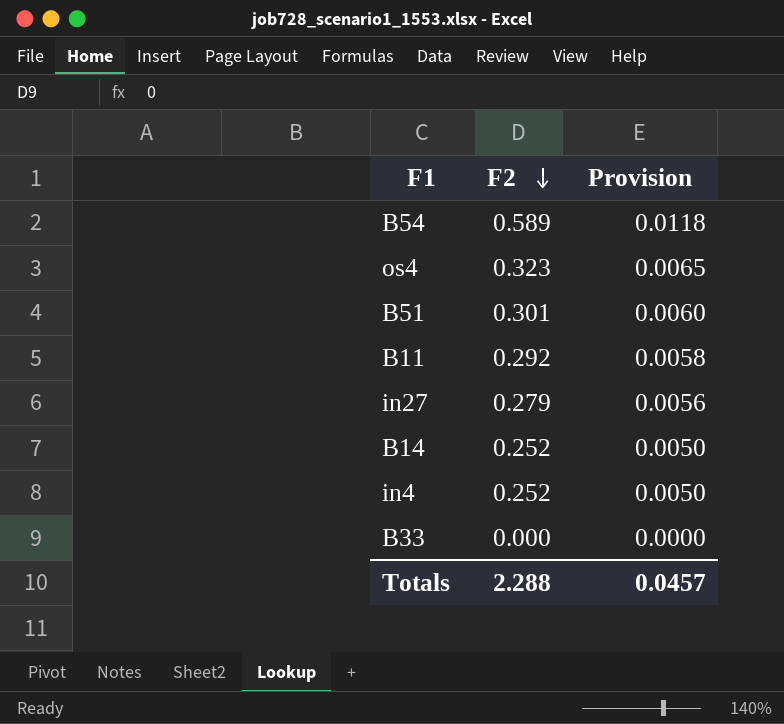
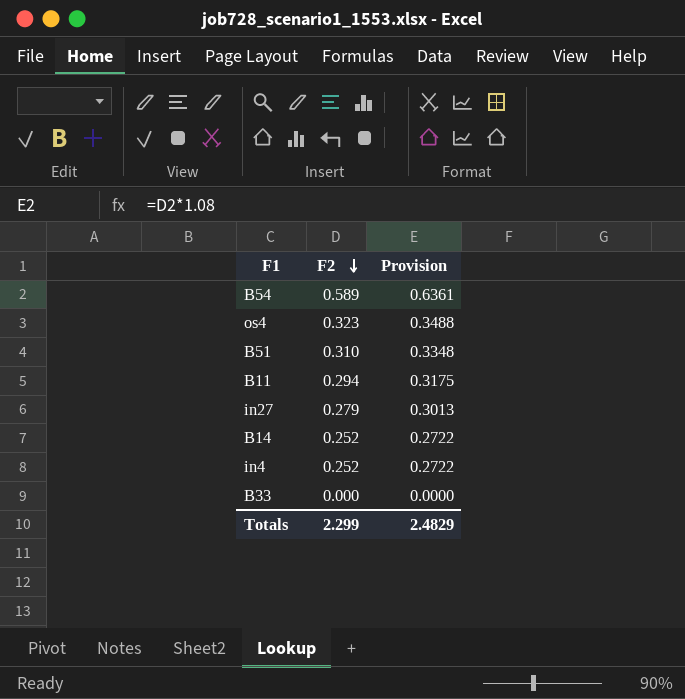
column Provision | formula: [F2] * 0.02 -> [F2] * 1.08
B51 | F2: 0.301 -> 0.310
B11 | F2: 0.292 -> 0.294
Totals | F2: 2.288 -> 2.299
Totals | Provision: 0.0457 -> 2.4829

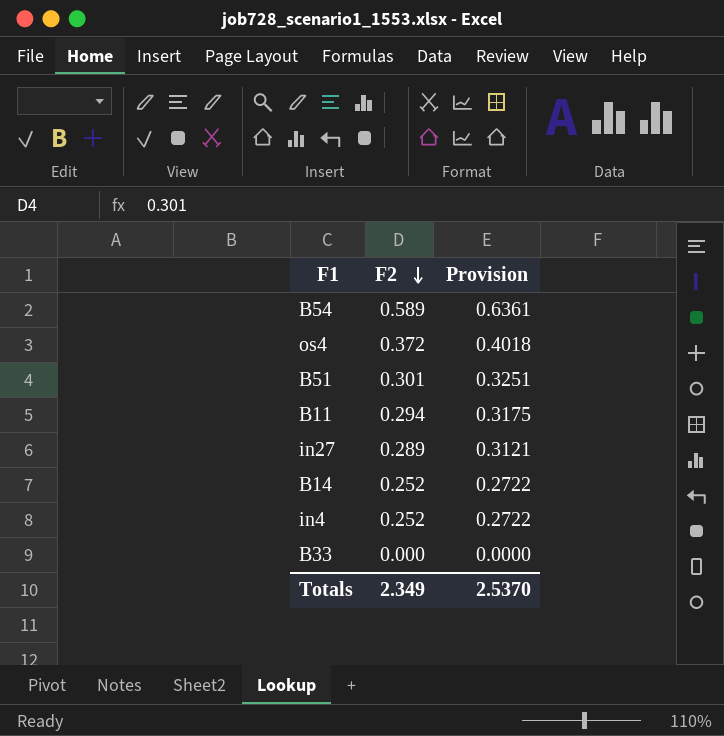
os4 | F2: 0.323 -> 0.372
os4 | Provision: 0.3488 -> 0.4018
B51 | F2: 0.310 -> 0.301
B51 | Provision: 0.3348 -> 0.3251
in27 | F2: 0.279 -> 0.289
in27 | Provision: 0.3013 -> 0.3121
Totals | F2: 2.299 -> 2.349
Totals | Provision: 2.4829 -> 2.5370

